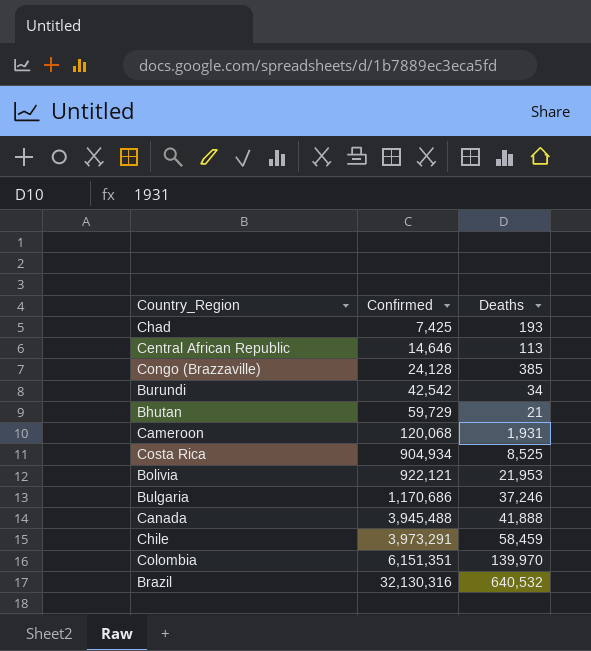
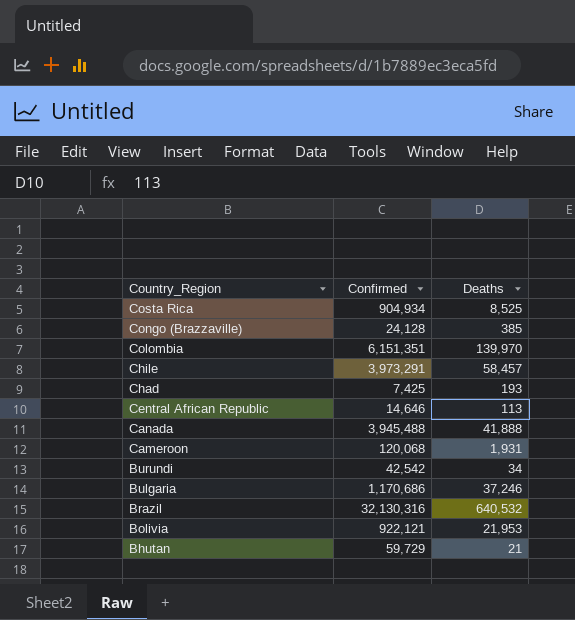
row order: Confirmed ascending -> Country_Region descending
Chile | Deaths: 58,459 -> 58,457

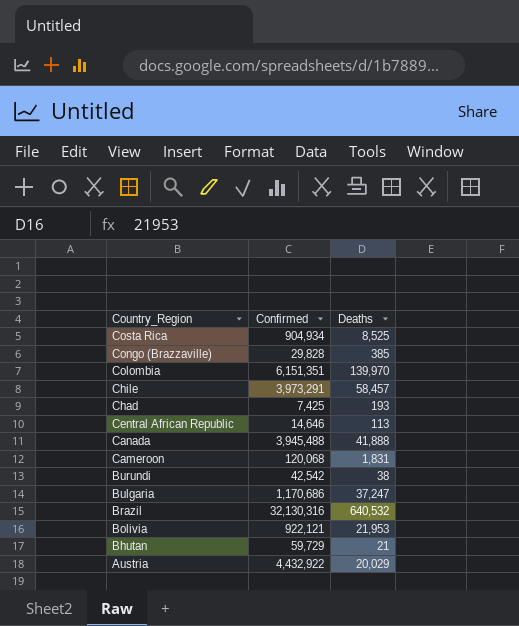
Congo (Brazzaville) | Confirmed: 24,128 -> 29,828
Cameroon | Deaths: 1,931 -> 1,831
Burundi | Deaths: 34 -> 38
Bulgaria | Deaths: 37,246 -> 37,247
row Austria: none -> 4,432,922 | 20,029

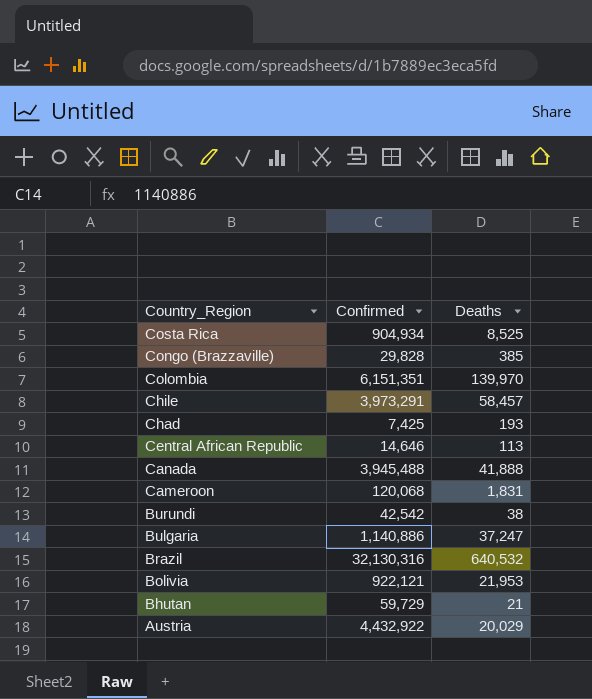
Bulgaria | Confirmed: 1,170,686 -> 1,140,886

